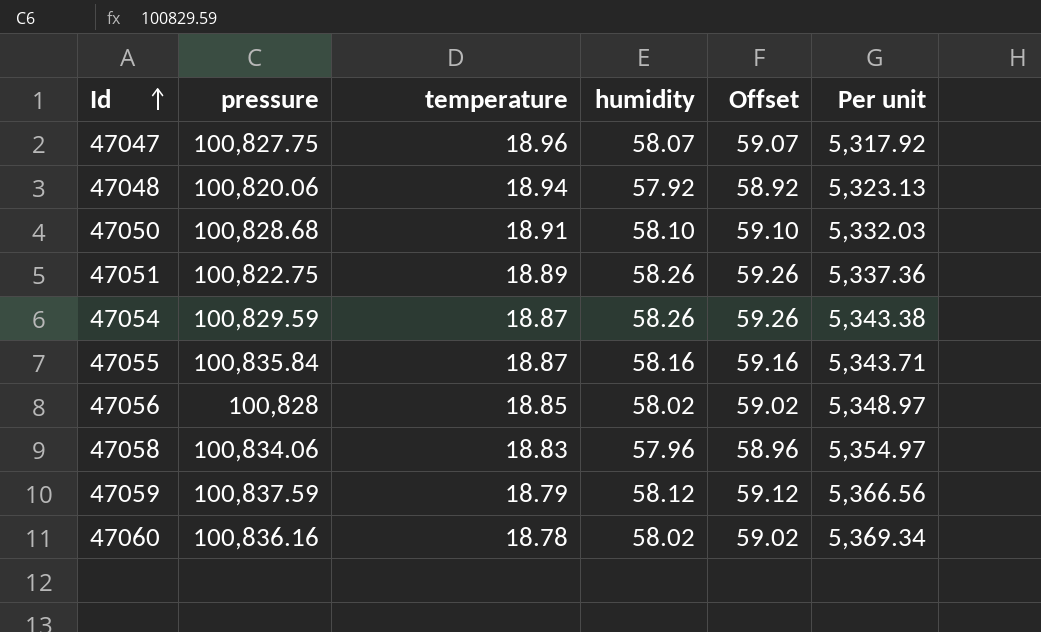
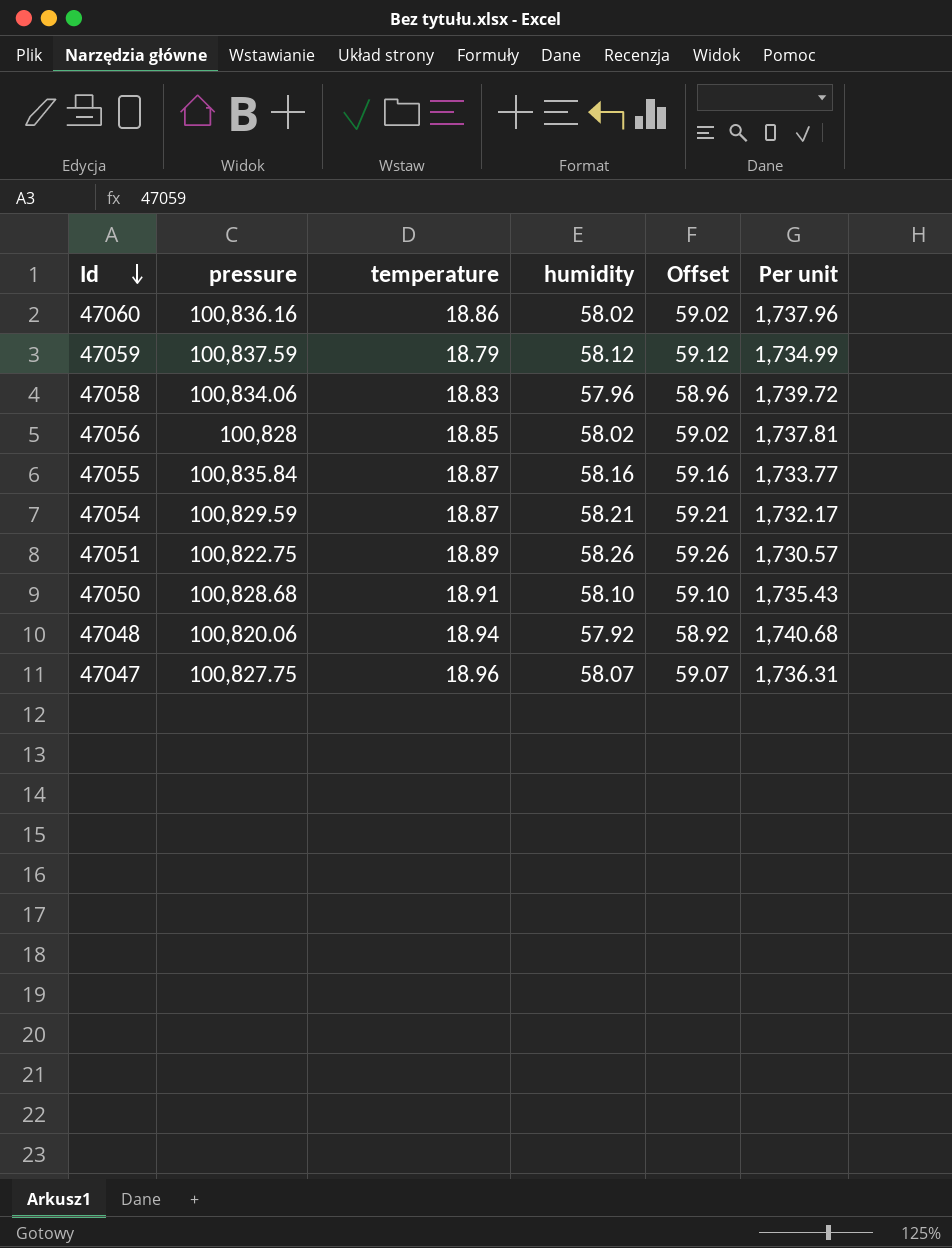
row order: Id ascending -> Id descending
column Per unit | formula: [pressure] / [temperature] -> [pressure] / [humidity]
47060 | temperature: 18.78 -> 18.86
47054 | humidity: 58.26 -> 58.21
47054 | Offset: 59.26 -> 59.21

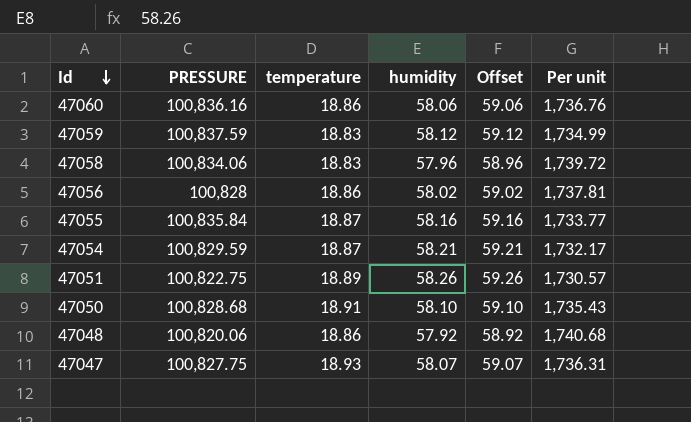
column name: pressure -> PRESSURE
47060 | humidity: 58.02 -> 58.06
47060 | Offset: 59.02 -> 59.06
47060 | Per unit: 1,737.96 -> 1,736.76
47059 | temperature: 18.79 -> 18.83
47056 | temperature: 18.85 -> 18.86
47048 | temperature: 18.94 -> 18.86
47047 | temperature: 18.96 -> 18.93

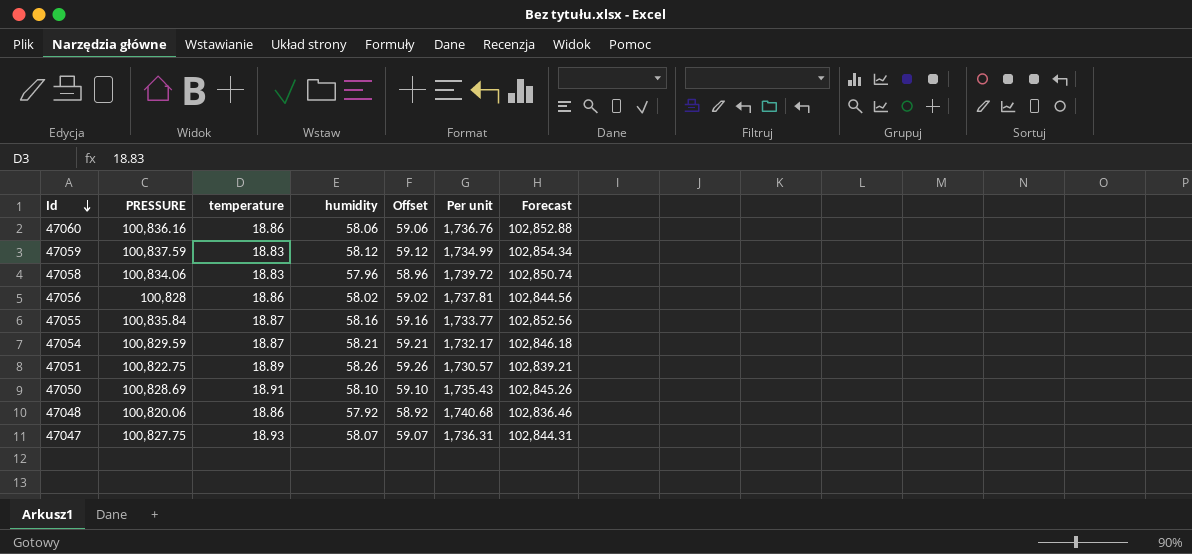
column Forecast | formula: none -> [PRESSURE] * 1.02
47050 | PRESSURE: 100,828.68 -> 100,828.69

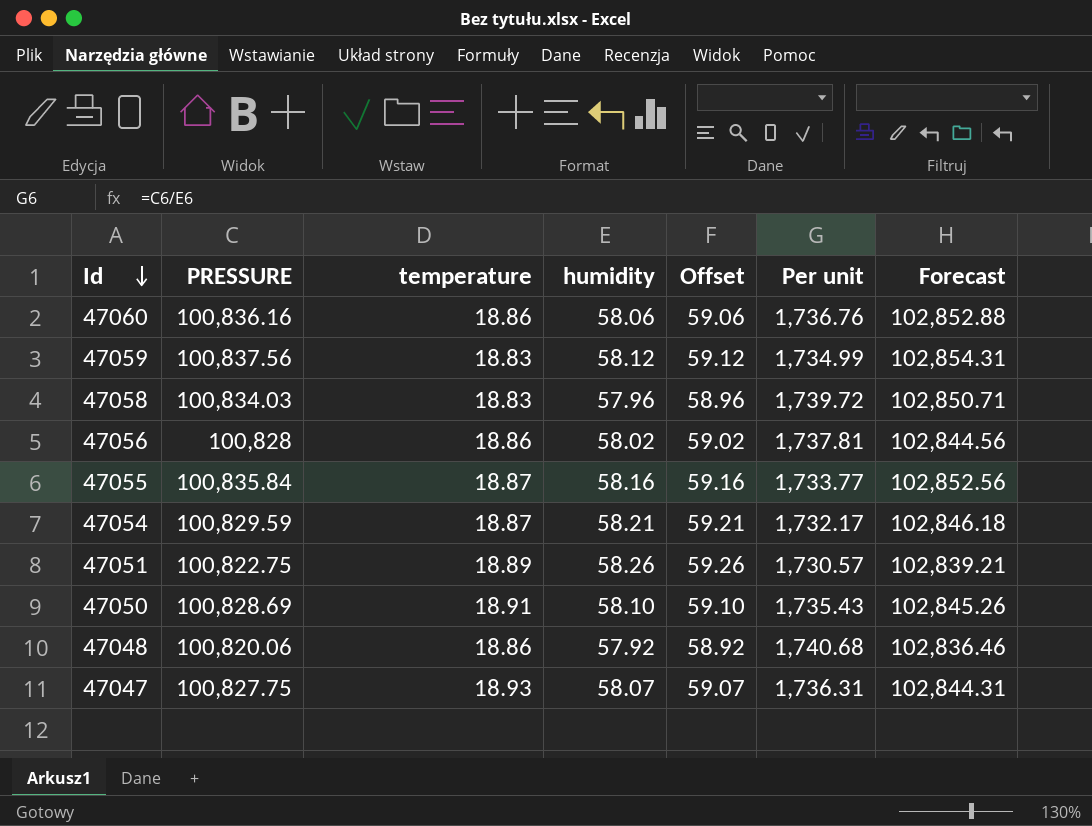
47059 | PRESSURE: 100,837.59 -> 100,837.56
47059 | Forecast: 102,854.34 -> 102,854.31
47058 | PRESSURE: 100,834.06 -> 100,834.03
47058 | Forecast: 102,850.74 -> 102,850.71

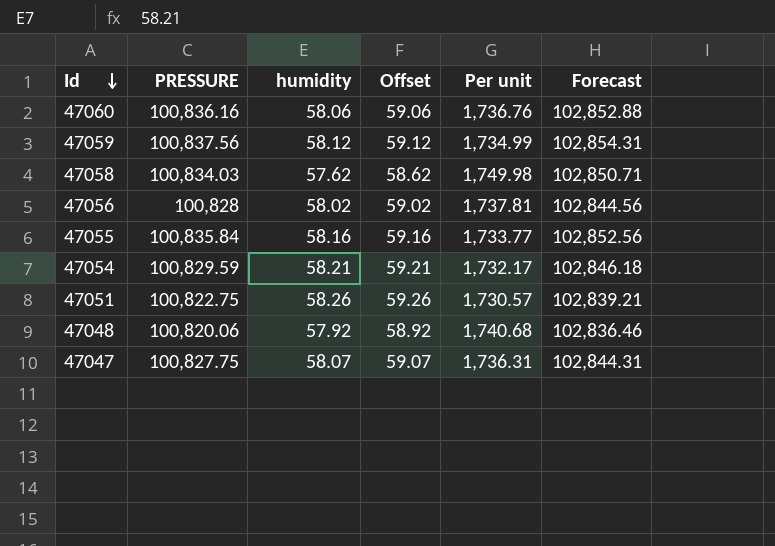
column temperature | position: 3 -> none
row 47050: 100,828.69 | 18.91 | 58.10 | 59.10 | 1,735.43 | 102,845.26 -> none
47058 | humidity: 57.96 -> 57.62
47058 | Offset: 58.96 -> 58.62
47058 | Per unit: 1,739.72 -> 1,749.98

